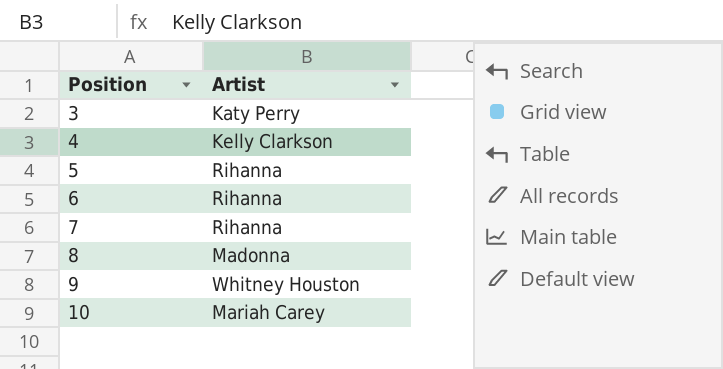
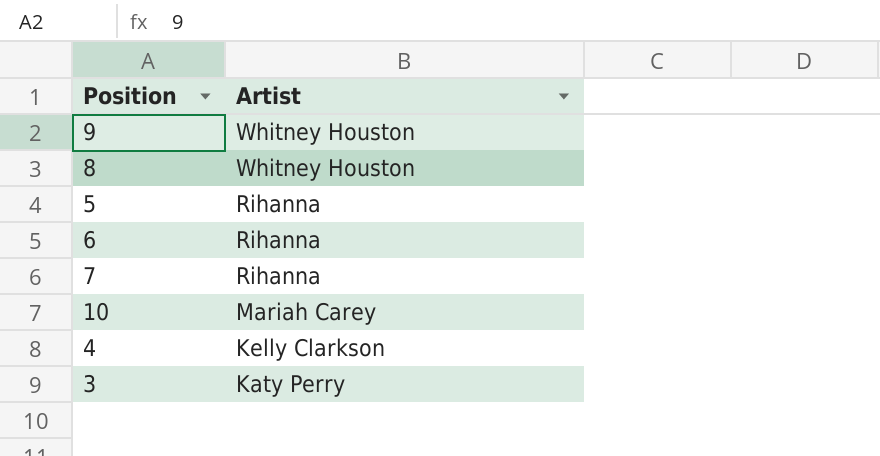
row order: Position ascending -> Artist descending
8 | Artist: Madonna -> Whitney Houston

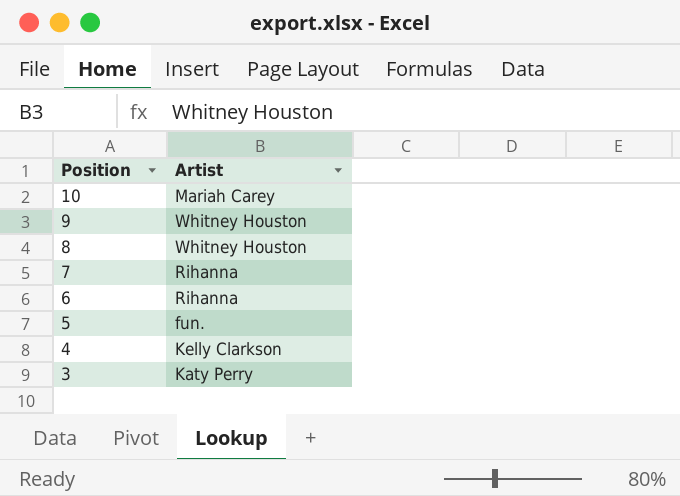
row order: Artist descending -> Position descending
5 | Artist: Rihanna -> fun.

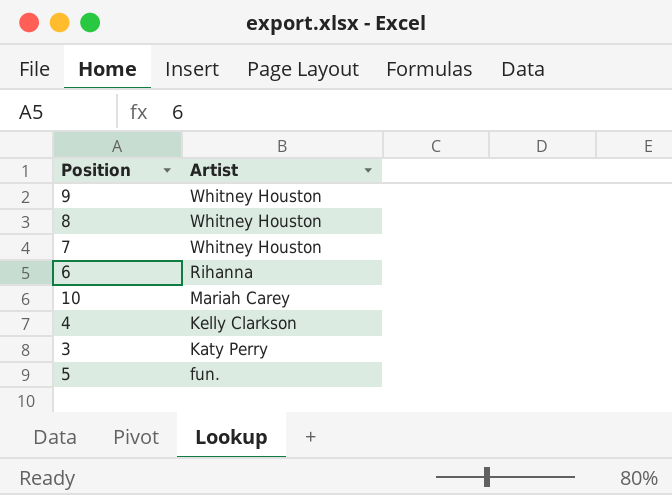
row order: Position descending -> Artist descending
7 | Artist: Rihanna -> Whitney Houston

